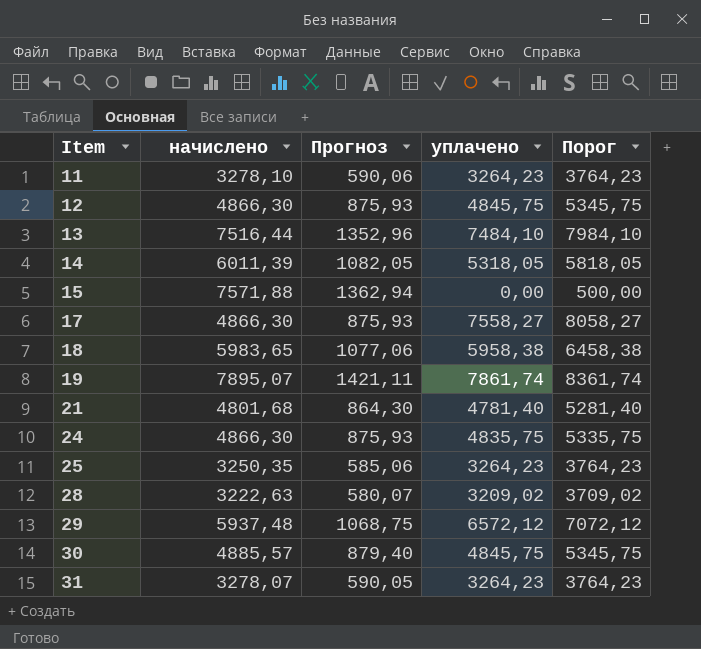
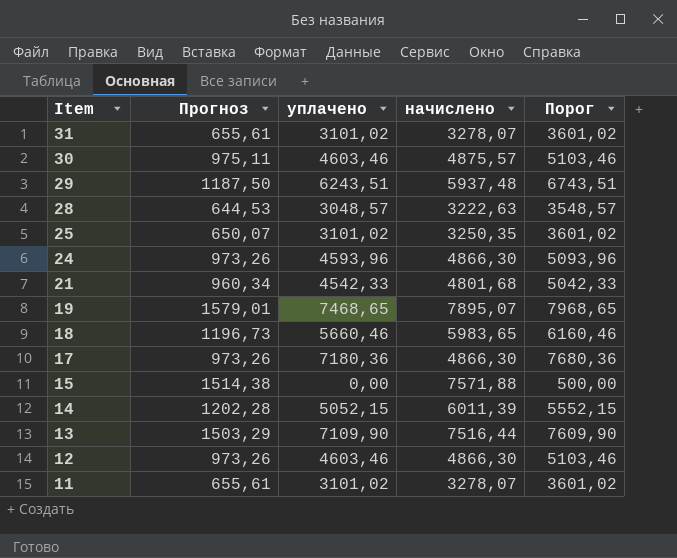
row order: Item ascending -> Item descending
column Прогноз | formula: [начислено] * 0,18 -> [начислено] * 0,2
column начислено | position: 2 -> 4
31 | уплачено: 3264,23 -> 3101,02
31 | Порог: 3764,23 -> 3601,02
30 | уплачено: 4845,75 -> 4603,46
30 | начислено: 4885,57 -> 4875,57
30 | Порог: 5345,75 -> 5103,46
29 | уплачено: 6572,12 -> 6243,51
29 | Порог: 7072,12 -> 6743,51
28 | уплачено: 3209,02 -> 3048,57
28 | Порог: 3709,02 -> 3548,57
25 | уплачено: 3264,23 -> 3101,02
25 | Порог: 3764,23 -> 3601,02
24 | уплачено: 4835,75 -> 4593,96
24 | Порог: 5335,75 -> 5093,96
21 | уплачено: 4781,40 -> 4542,33
21 | Порог: 5281,40 -> 5042,33
19 | уплачено: 7861,74 -> 7468,65
19 | Порог: 8361,74 -> 7968,65
18 | уплачено: 5958,38 -> 5660,46
18 | Порог: 6458,38 -> 6160,46
17 | уплачено: 7558,27 -> 7180,36
17 | Порог: 8058,27 -> 7680,36
14 | уплачено: 5318,05 -> 5052,15
14 | Порог: 5818,05 -> 5552,15
13 | уплачено: 7484,10 -> 7109,90
13 | Порог: 7984,10 -> 7609,90
12 | уплачено: 4845,75 -> 4603,46
12 | Порог: 5345,75 -> 5103,46
11 | уплачено: 3264,23 -> 3101,02
11 | начислено: 3278,10 -> 3278,07
11 | Порог: 3764,23 -> 3601,02

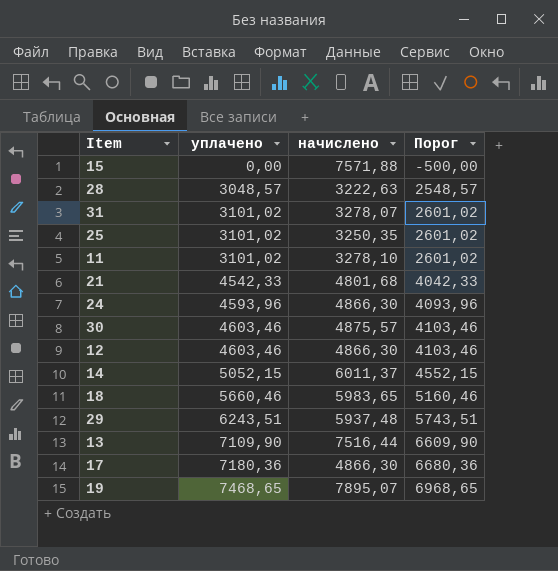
row order: Item descending -> уплачено ascending
column Прогноз | formula: [начислено] * 0,2 -> none
column Порог | formula: [уплачено] + 500 -> [уплачено] - 500
11 | начислено: 3278,07 -> 3278,10
14 | начислено: 6011,39 -> 6011,37

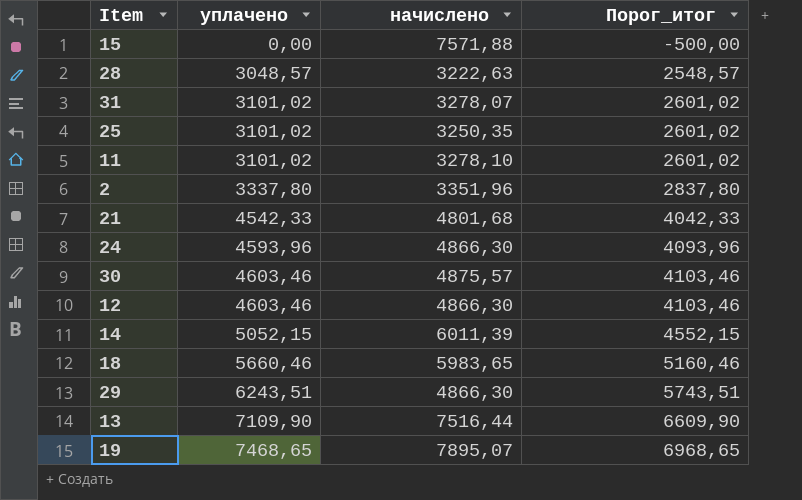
column name: Порог -> Порог_итог
row 17: 7180,36 | 4866,30 | 6680,36 -> none
row 2: none -> 3337,80 | 3351,96 | 2837,80
14 | начислено: 6011,37 -> 6011,39
29 | начислено: 5937,48 -> 4866,30

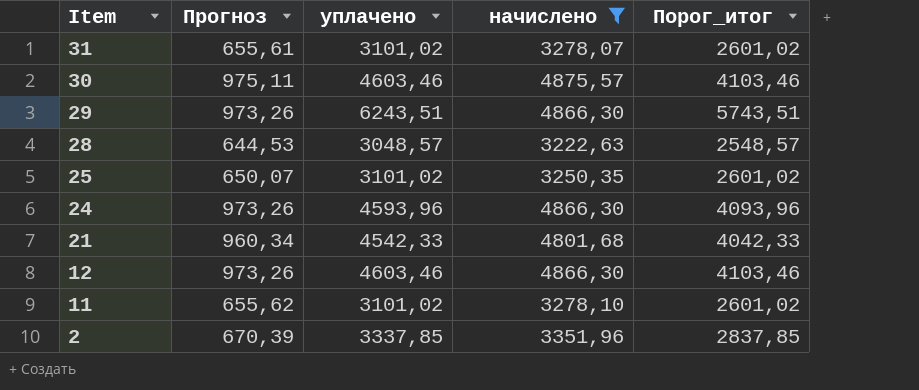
filter: none -> начислено <= 4875,57
row order: уплачено ascending -> Item descending
column Прогноз | formula: none -> [начислено] * 0,2
2 | уплачено: 3337,80 -> 3337,85
2 | Порог_итог: 2837,80 -> 2837,85

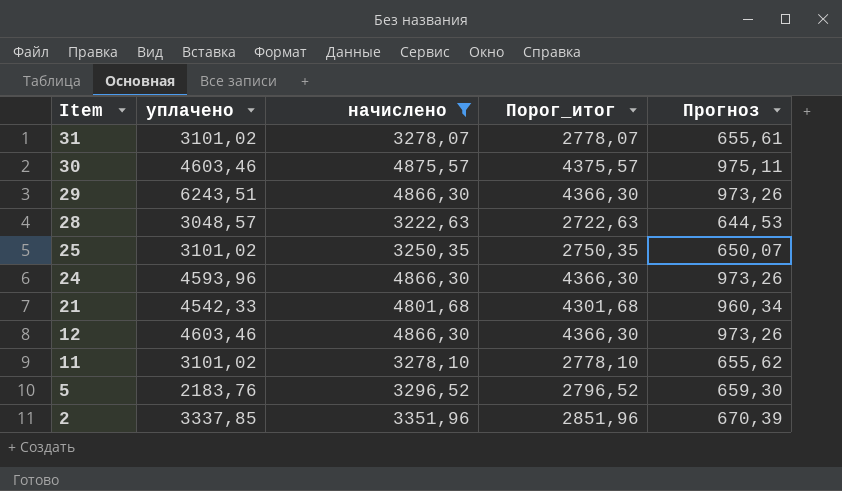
column Порог_итог | formula: [уплачено] - 500 -> [начислено] - 500
column Прогноз | position: 2 -> 5
row 5: none -> 2183,76 | 3296,52 | 2796,52 | 659,30

